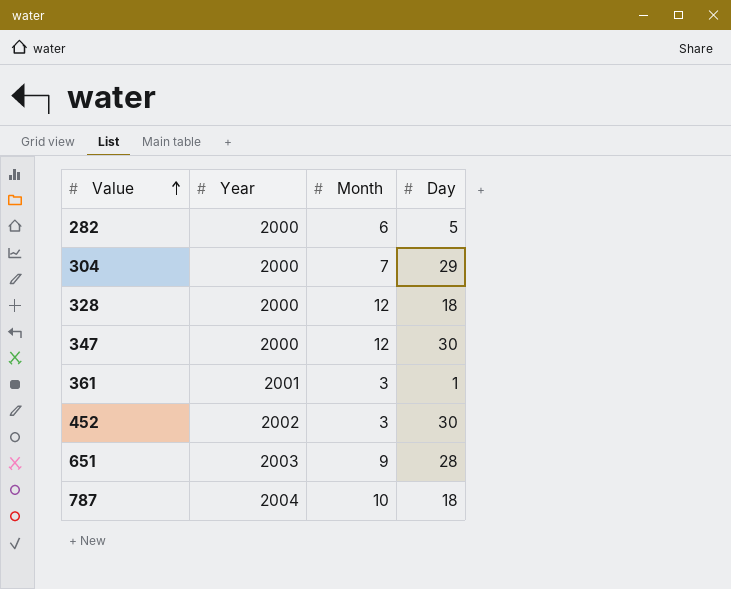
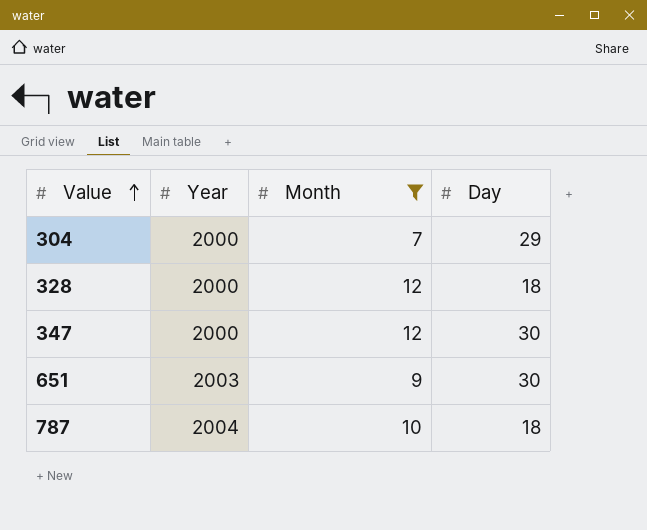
filter: none -> Month >= 7
651 | Day: 28 -> 30

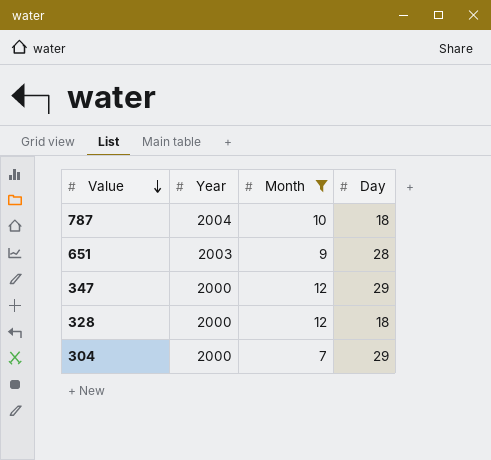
row order: Value ascending -> Value descending
651 | Day: 30 -> 28
347 | Day: 30 -> 29

